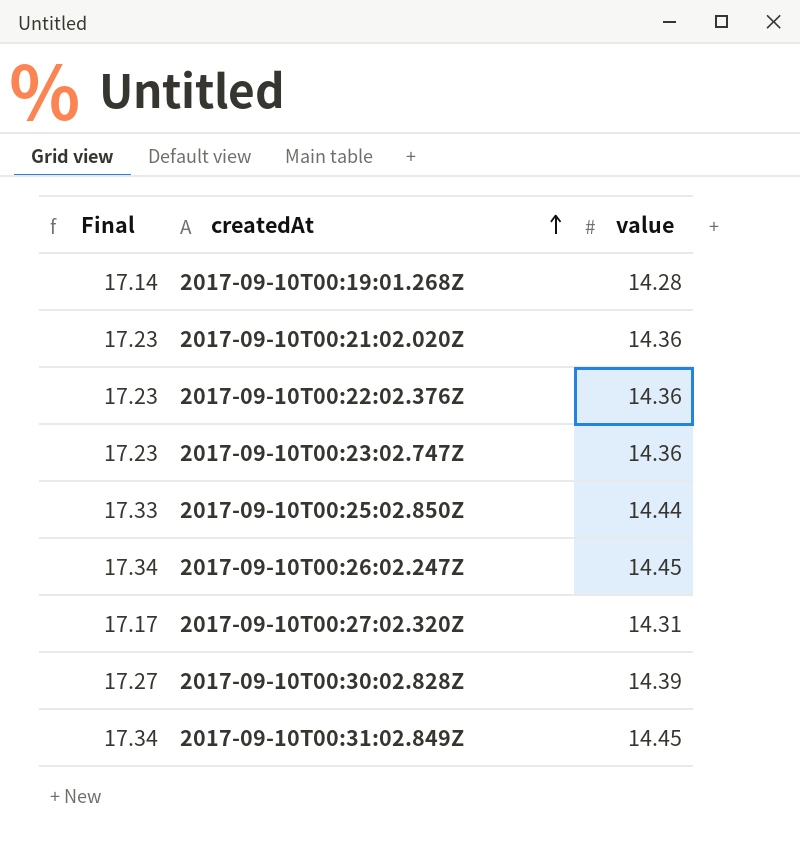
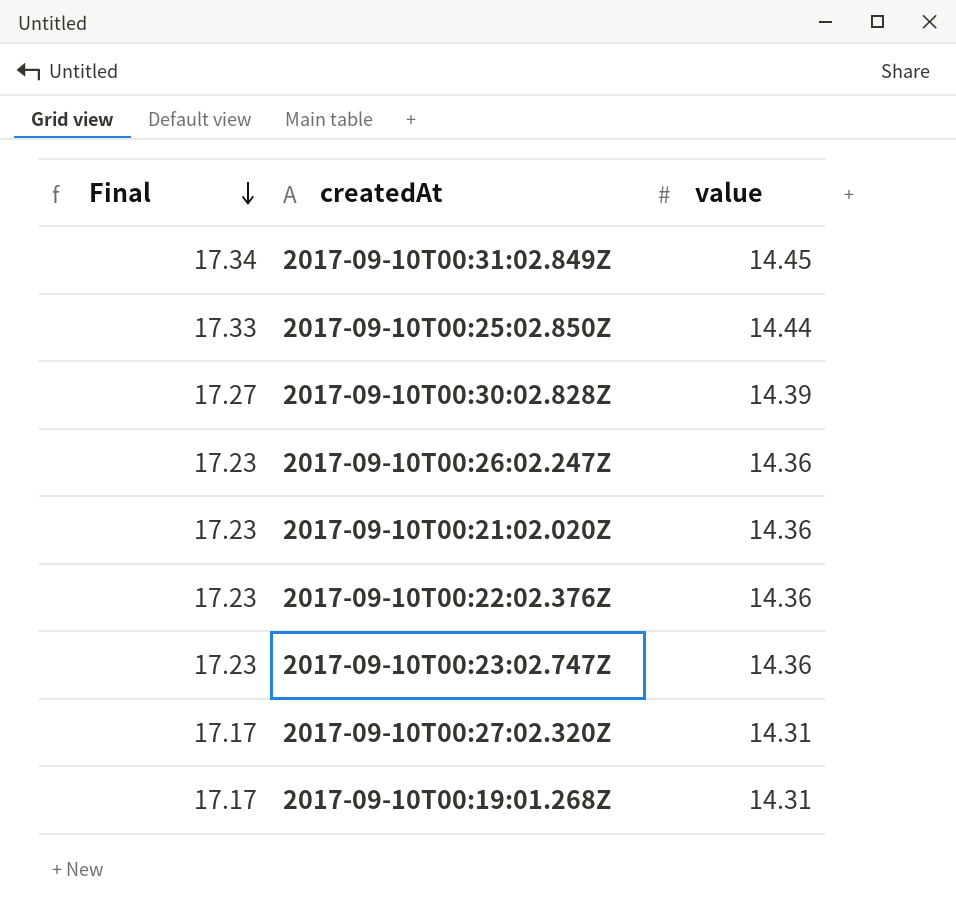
row order: createdAt ascending -> Final descending
2017-09-10T00:26:02.247Z | Final: 17.34 -> 17.23
2017-09-10T00:26:02.247Z | value: 14.45 -> 14.36
2017-09-10T00:19:01.268Z | Final: 17.14 -> 17.17
2017-09-10T00:19:01.268Z | value: 14.28 -> 14.31

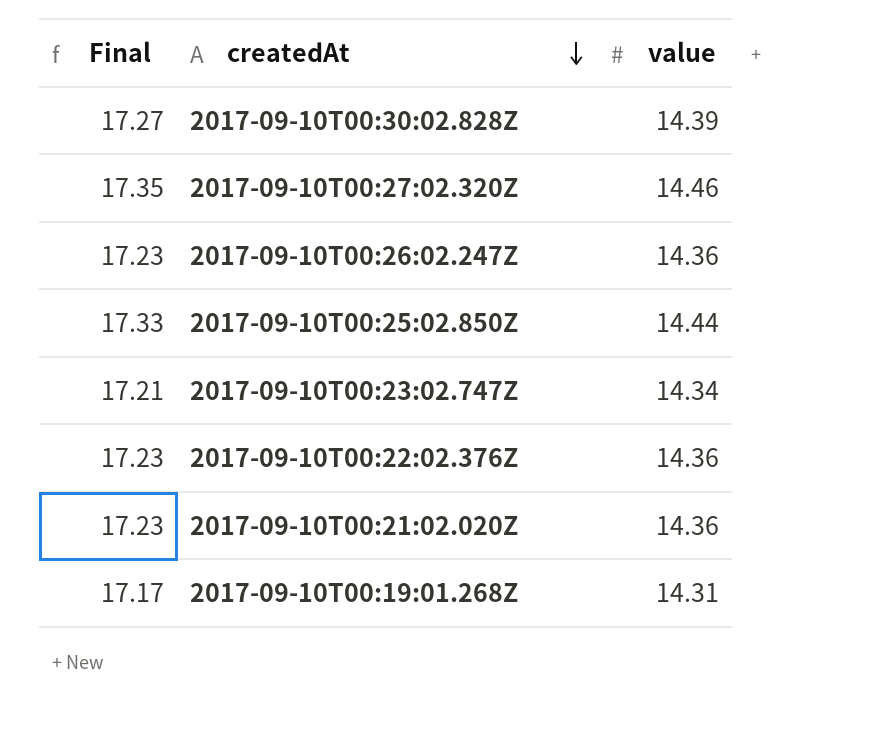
row order: Final descending -> createdAt descending
row 2017-09-10T00:31:02.849Z: 17.34 | 14.45 -> none
2017-09-10T00:27:02.320Z | Final: 17.17 -> 17.35
2017-09-10T00:27:02.320Z | value: 14.31 -> 14.46
2017-09-10T00:23:02.747Z | Final: 17.23 -> 17.21
2017-09-10T00:23:02.747Z | value: 14.36 -> 14.34

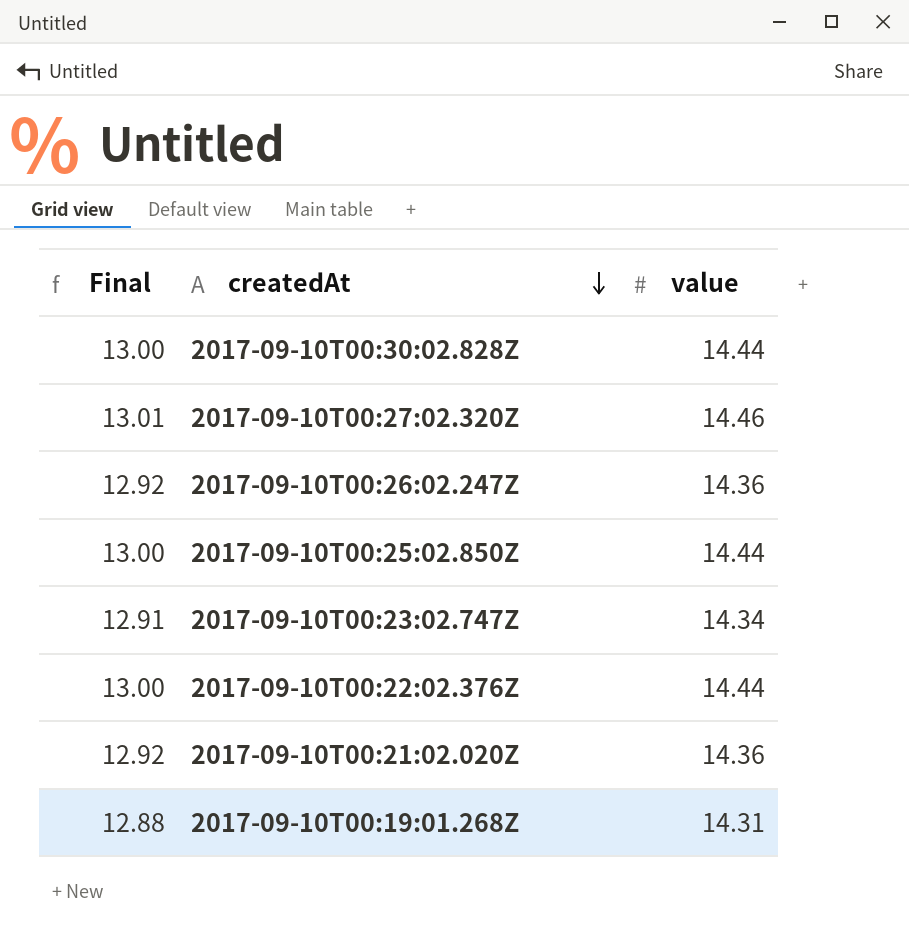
column Final | formula: [value] * 1.2 -> [value] * 0.9
2017-09-10T00:30:02.828Z | value: 14.39 -> 14.44
2017-09-10T00:22:02.376Z | value: 14.36 -> 14.44

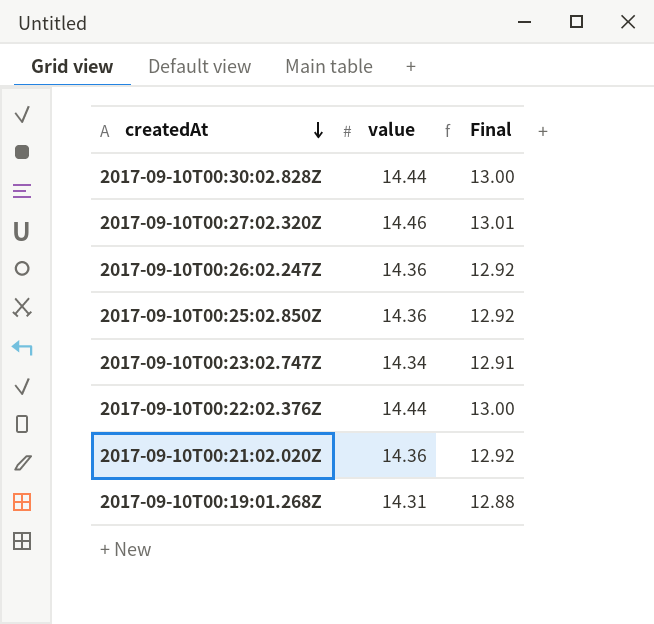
column Final | position: 1 -> 3
2017-09-10T00:25:02.850Z | value: 14.44 -> 14.36
2017-09-10T00:25:02.850Z | Final: 13.00 -> 12.92

